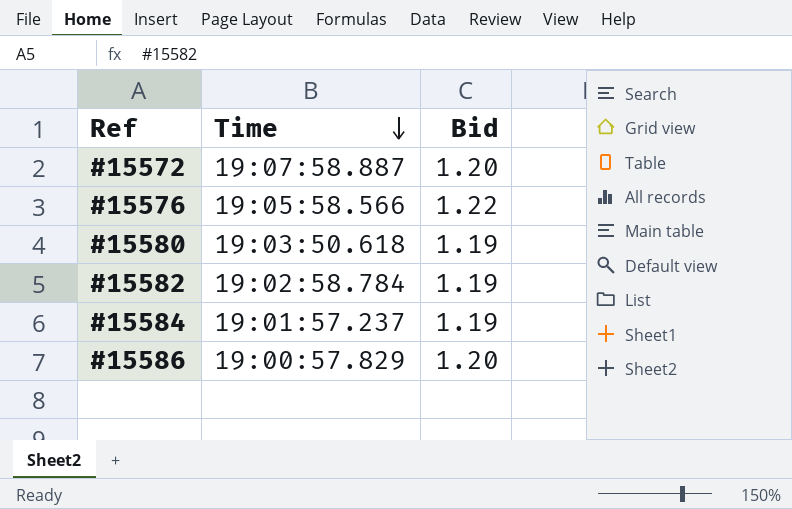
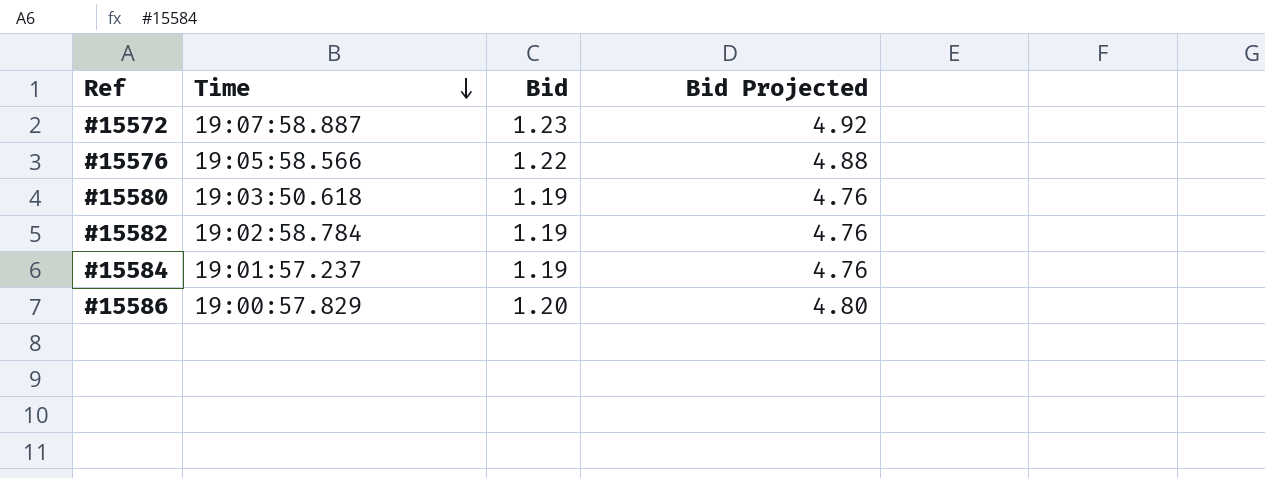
column Bid Projected | formula: none -> [Bid] * 4
#15572 | Bid: 1.20 -> 1.23

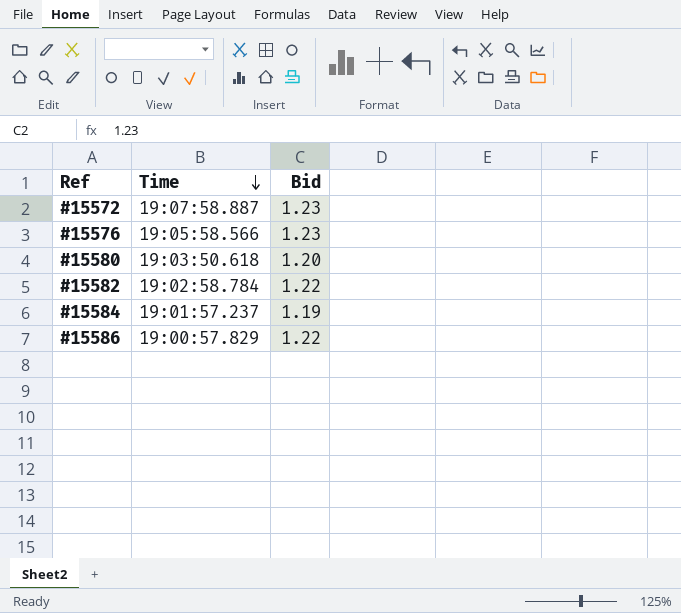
column Bid Projected | formula: [Bid] * 4 -> none
#15576 | Bid: 1.22 -> 1.23
#15580 | Bid: 1.19 -> 1.20
#15582 | Bid: 1.19 -> 1.22
#15586 | Bid: 1.20 -> 1.22

